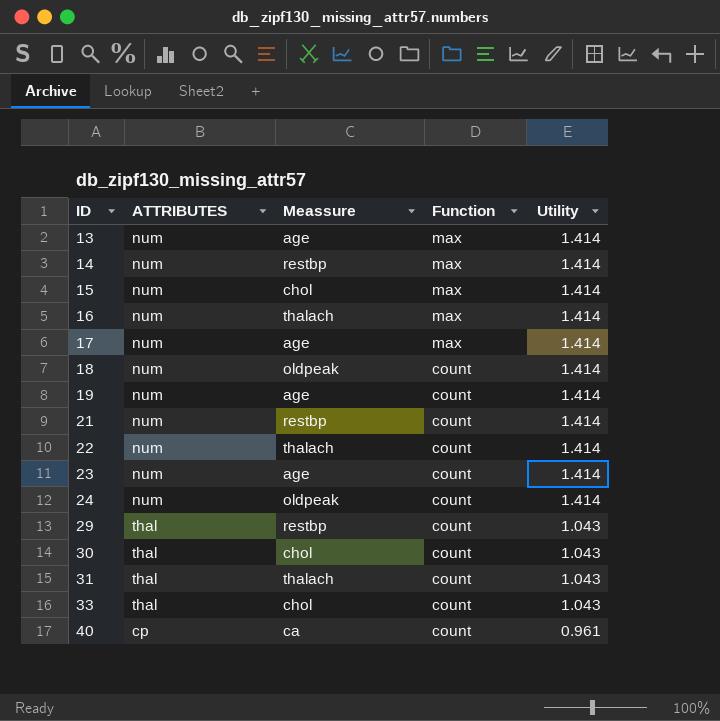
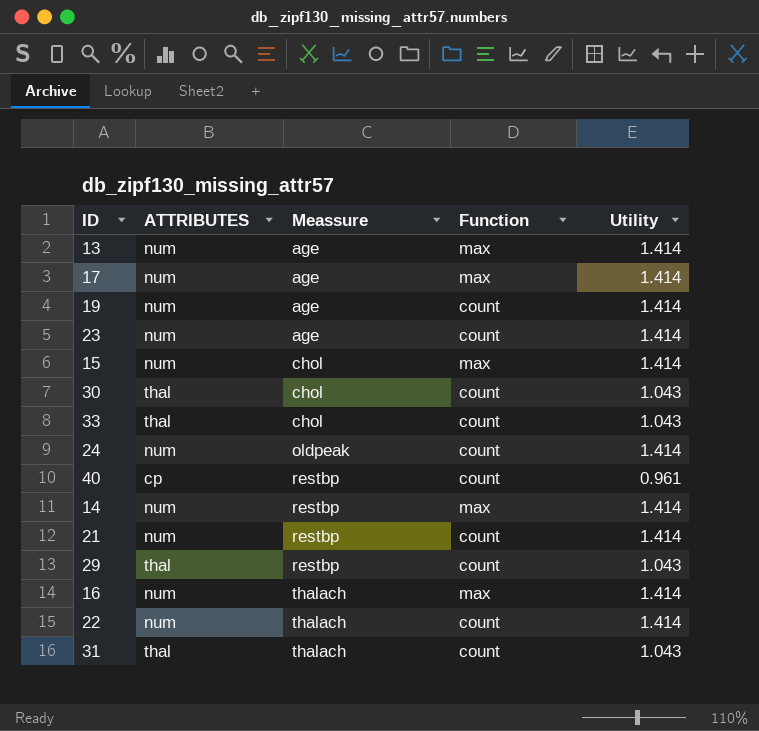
row order: ID ascending -> Meassure ascending
row 18: num | oldpeak | count | 1.414 -> none
40 | Meassure: ca -> restbp

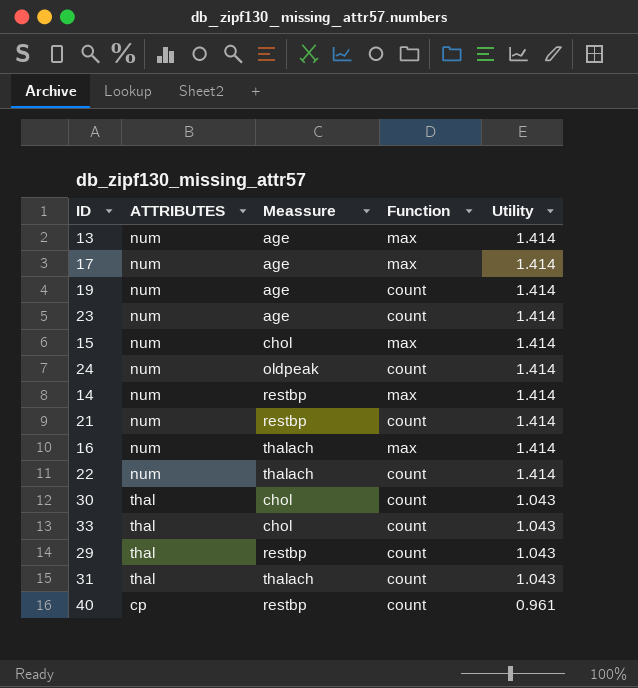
row order: Meassure ascending -> Utility descending

